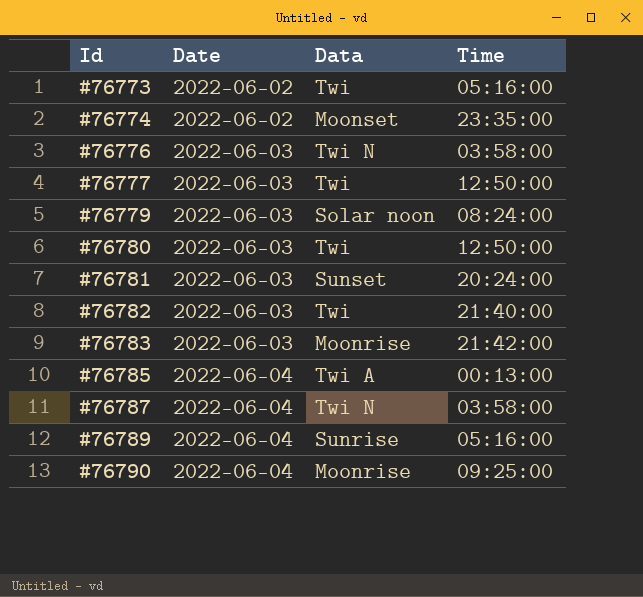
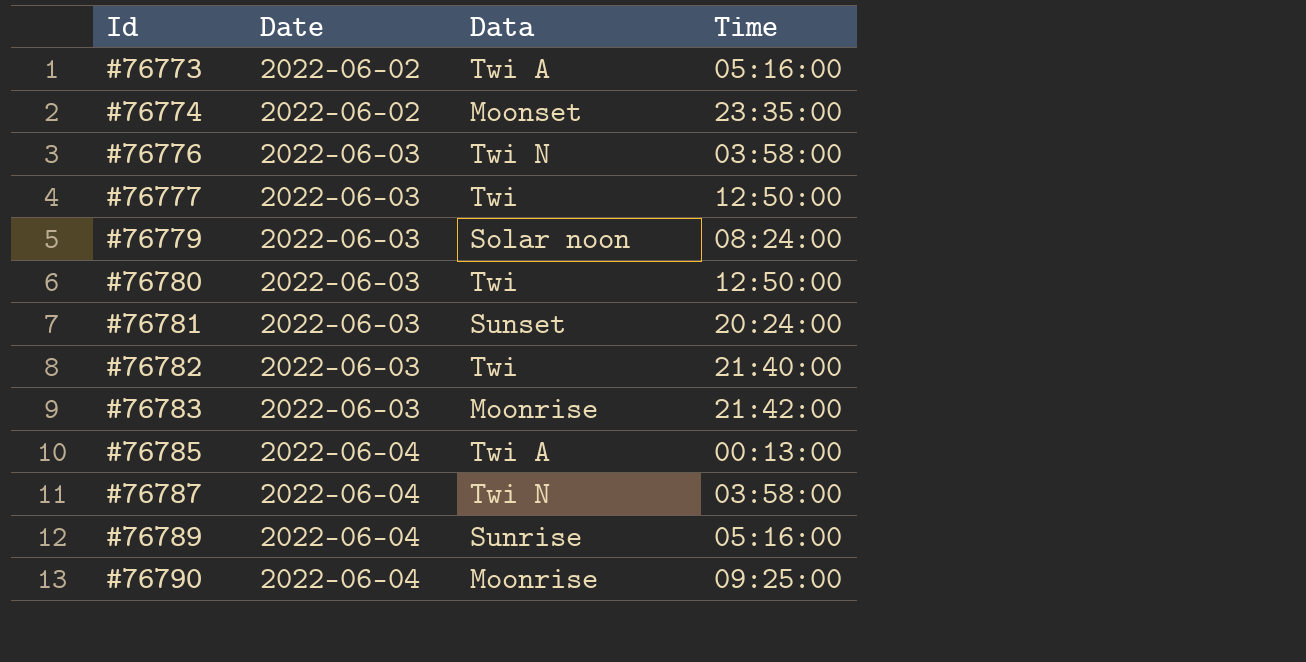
#76773 | Data: Twi -> Twi A

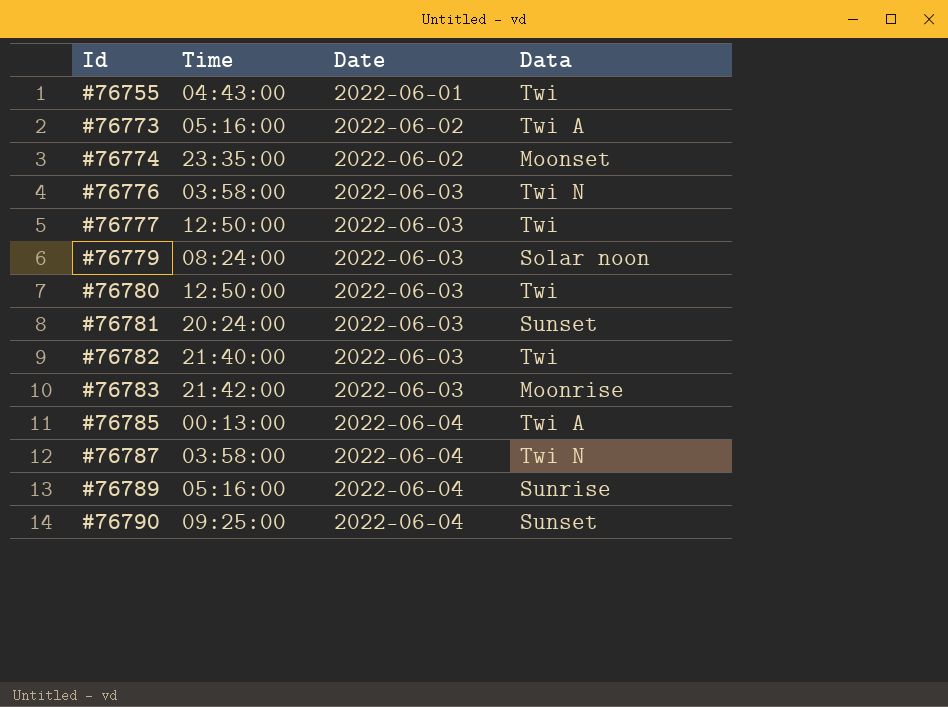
column Time | position: 4 -> 2
row #76755: none -> 04:43:00 | 2022-06-01 | Twi
#76790 | Data: Moonrise -> Sunset

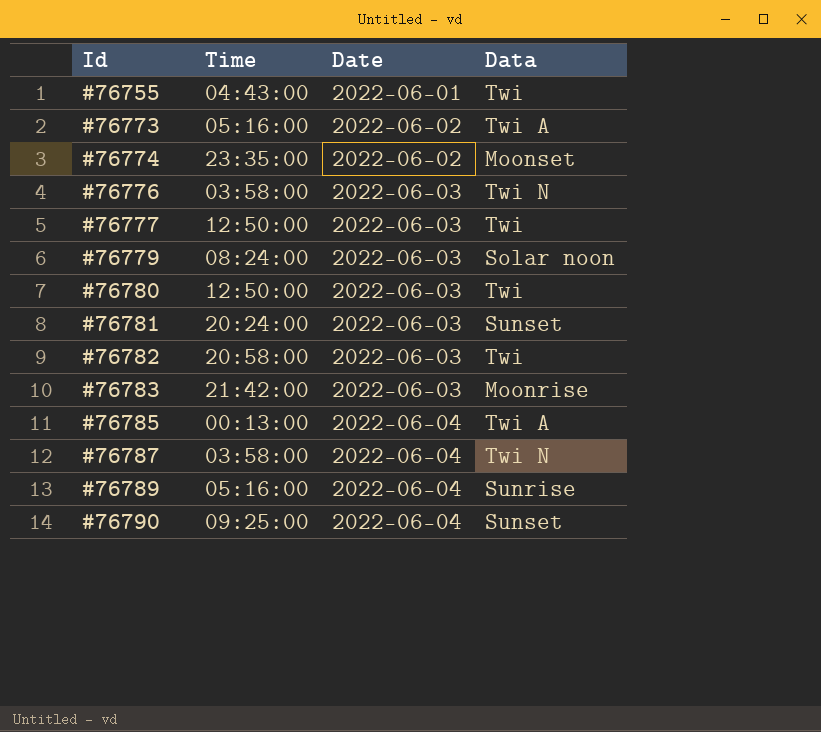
#76782 | Time: 21:40:00 -> 20:58:00

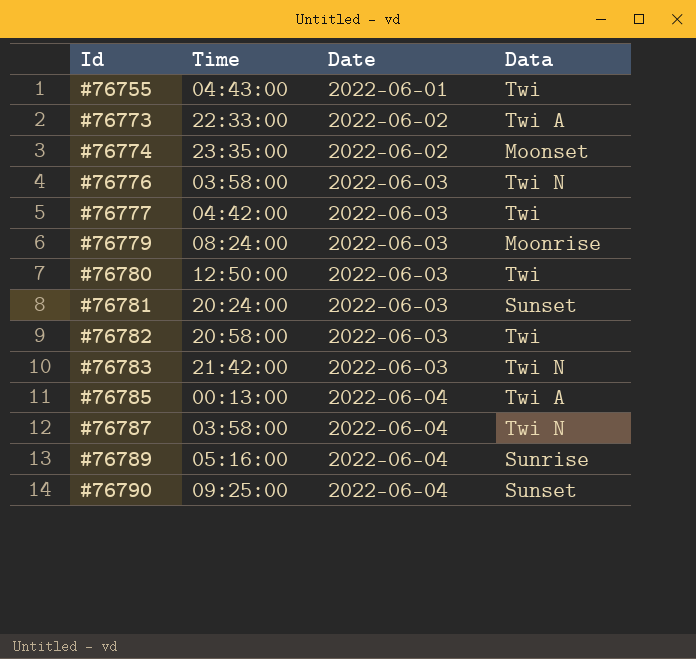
#76773 | Time: 05:16:00 -> 22:33:00
#76777 | Time: 12:50:00 -> 04:42:00
#76779 | Data: Solar noon -> Moonrise
#76783 | Data: Moonrise -> Twi N

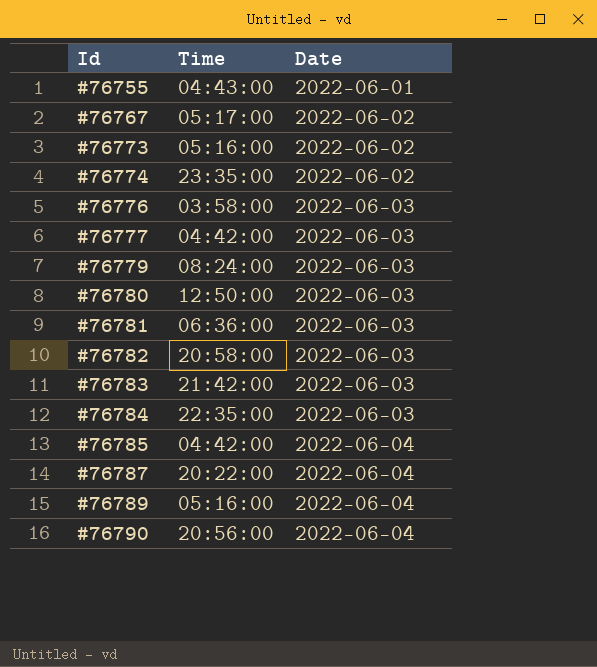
column Data | position: 4 -> none
row #76767: none -> 05:17:00 | 2022-06-02
#76773 | Time: 22:33:00 -> 05:16:00
#76781 | Time: 20:24:00 -> 06:36:00
row #76784: none -> 22:35:00 | 2022-06-03
#76785 | Time: 00:13:00 -> 04:42:00
#76787 | Time: 03:58:00 -> 20:22:00
#76790 | Time: 09:25:00 -> 20:56:00

